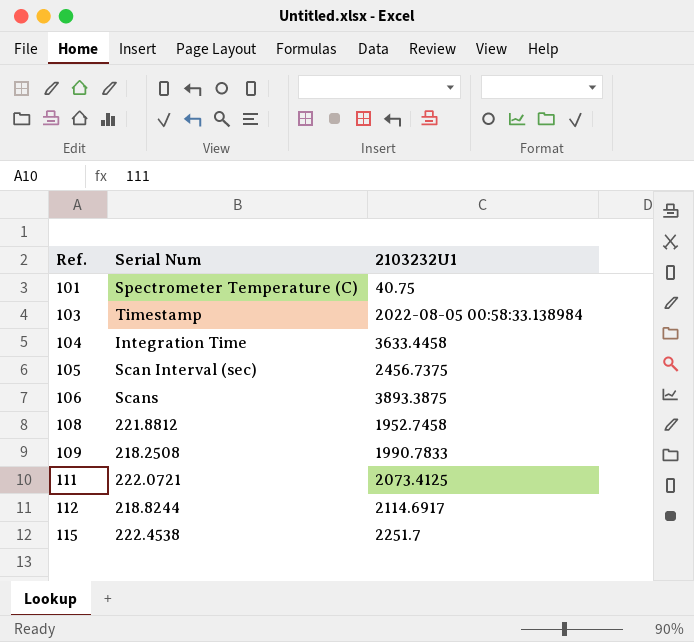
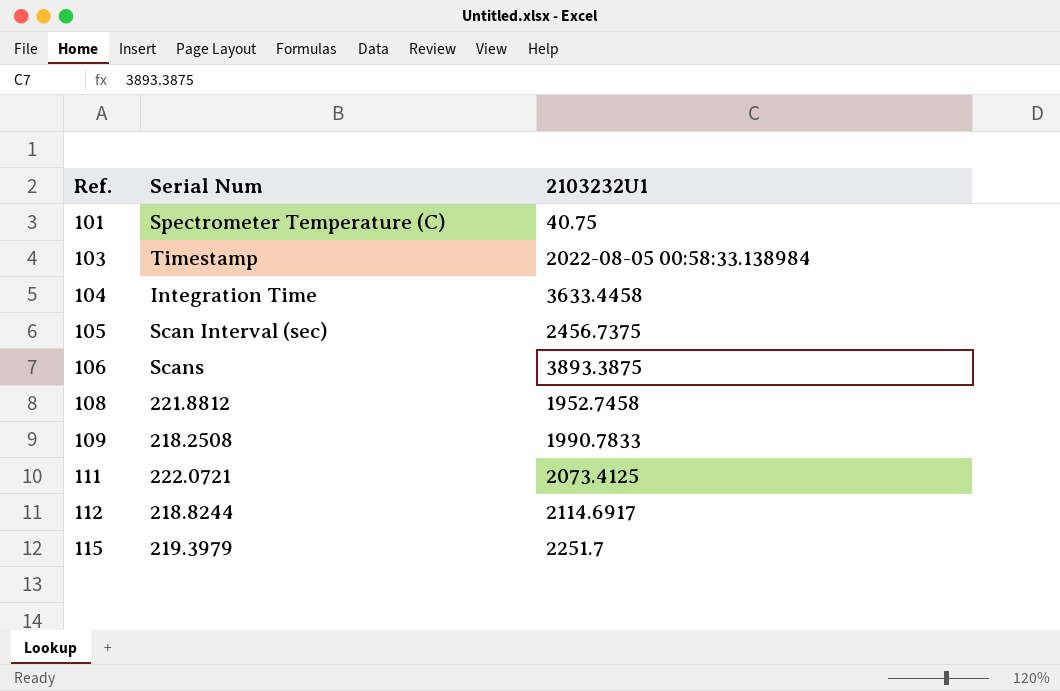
115 | Serial Num: 222.4538 -> 219.3979

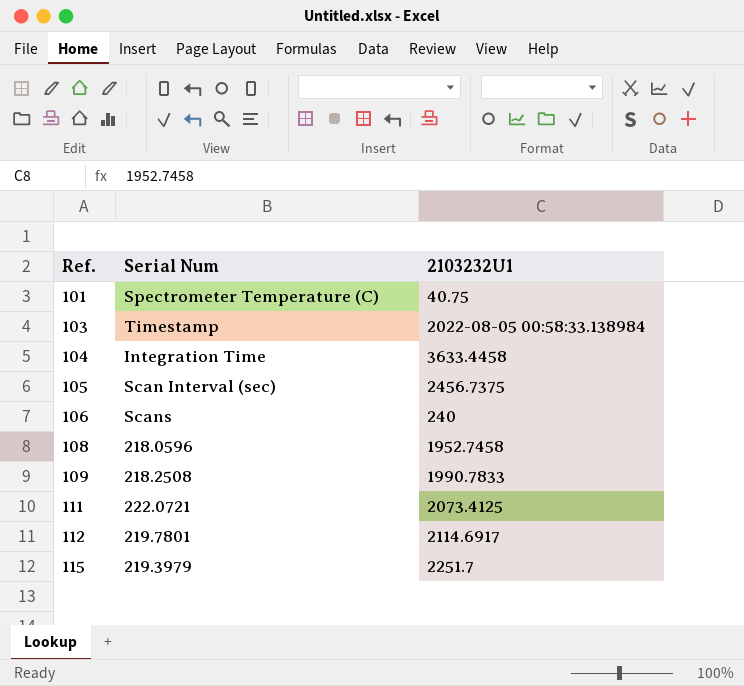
106 | 2103232U1: 3893.3875 -> 240
108 | Serial Num: 221.8812 -> 218.0596
112 | Serial Num: 218.8244 -> 219.7801

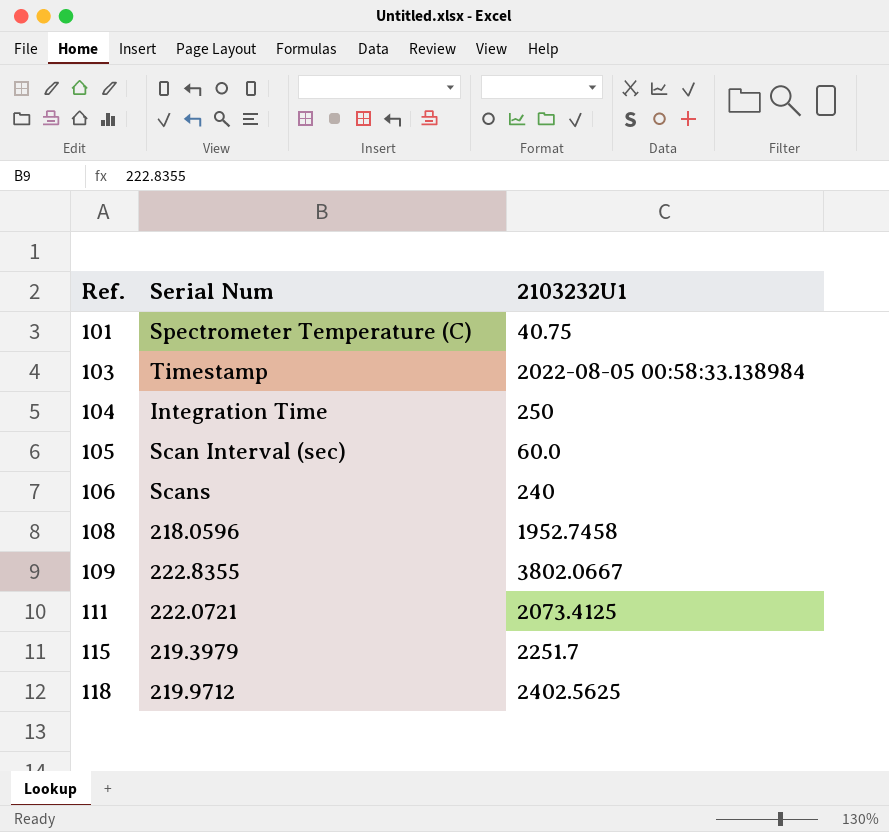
row 112: 219.7801 | 2114.6917 -> none
104 | 2103232U1: 3633.4458 -> 250
105 | 2103232U1: 2456.7375 -> 60.0
109 | Serial Num: 218.2508 -> 222.8355
109 | 2103232U1: 1990.7833 -> 3802.0667
row 118: none -> 219.9712 | 2402.5625

